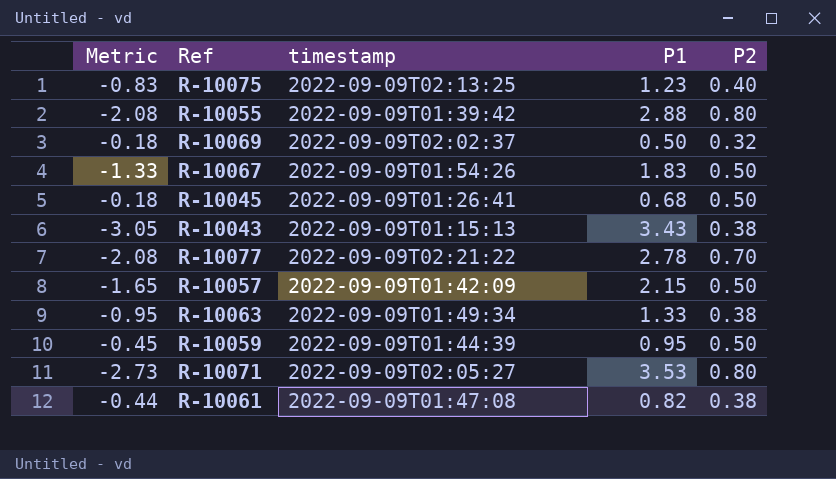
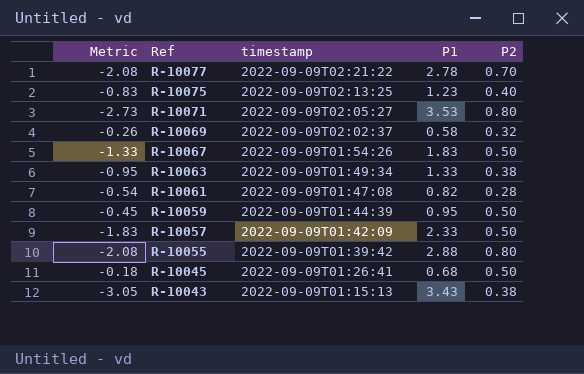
row order: none -> Ref descending
R-10069 | Metric: -0.18 -> -0.26
R-10069 | P1: 0.50 -> 0.58
R-10061 | Metric: -0.44 -> -0.54
R-10061 | P2: 0.38 -> 0.28
R-10057 | Metric: -1.65 -> -1.83
R-10057 | P1: 2.15 -> 2.33

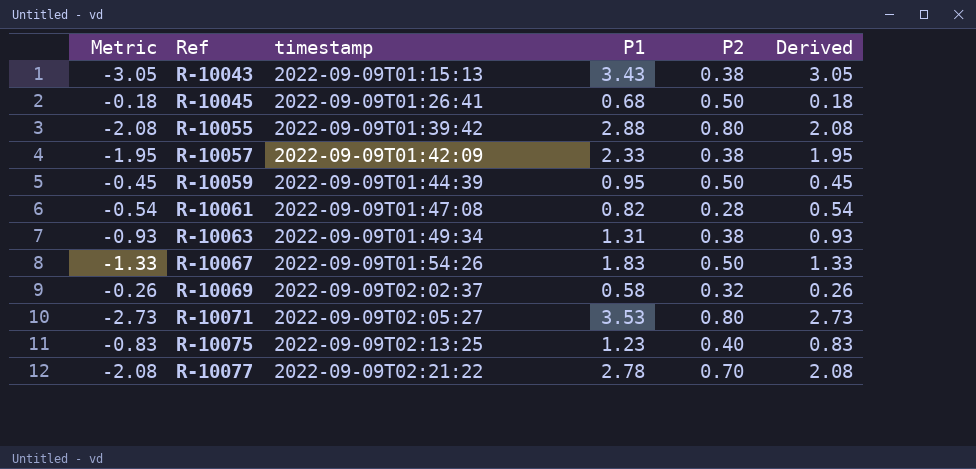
row order: Ref descending -> Ref ascending
column Derived | formula: none -> [P1] - [P2]
R-10057 | Metric: -1.83 -> -1.95
R-10057 | P2: 0.50 -> 0.38
R-10063 | Metric: -0.95 -> -0.93
R-10063 | P1: 1.33 -> 1.31

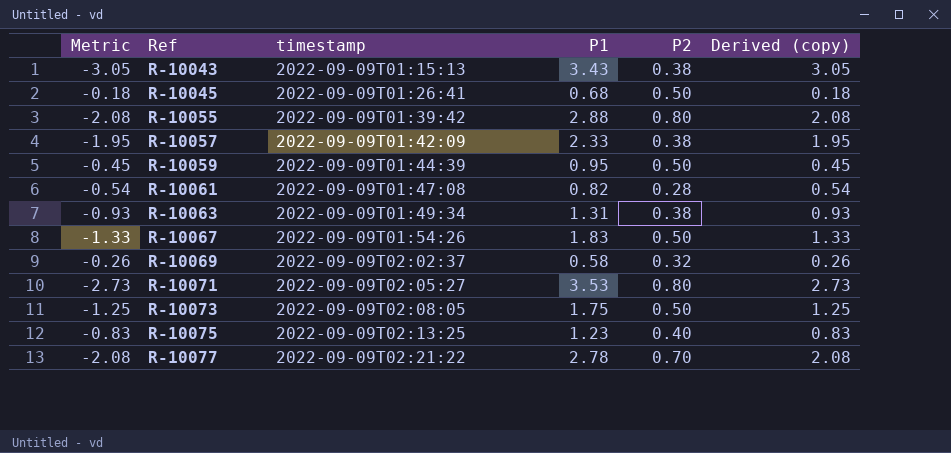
column name: Derived -> Derived (copy)
row R-10073: none -> -1.25 | 2022-09-09T02:08:05 | 1.75 | 0.50 | 1.25

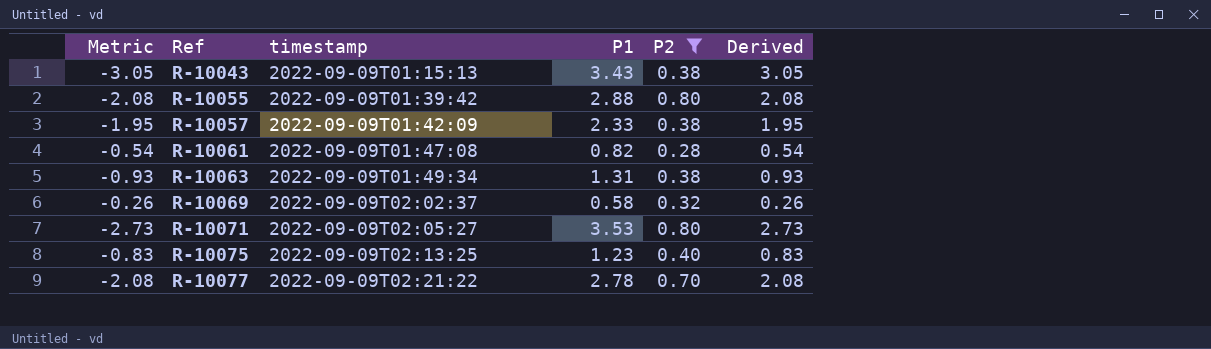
filter: none -> P2 != 0.50
column name: Derived (copy) -> Derived

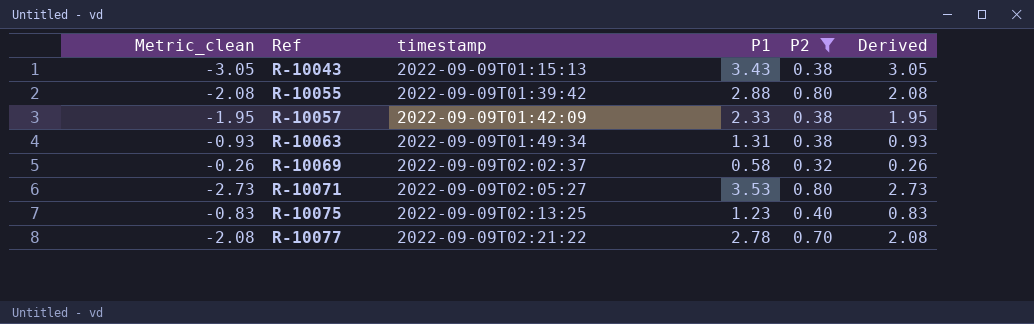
column name: Metric -> Metric_clean
row R-10061: -0.54 | 2022-09-09T01:47:08 | 0.82 | 0.28 | 0.54 -> none

